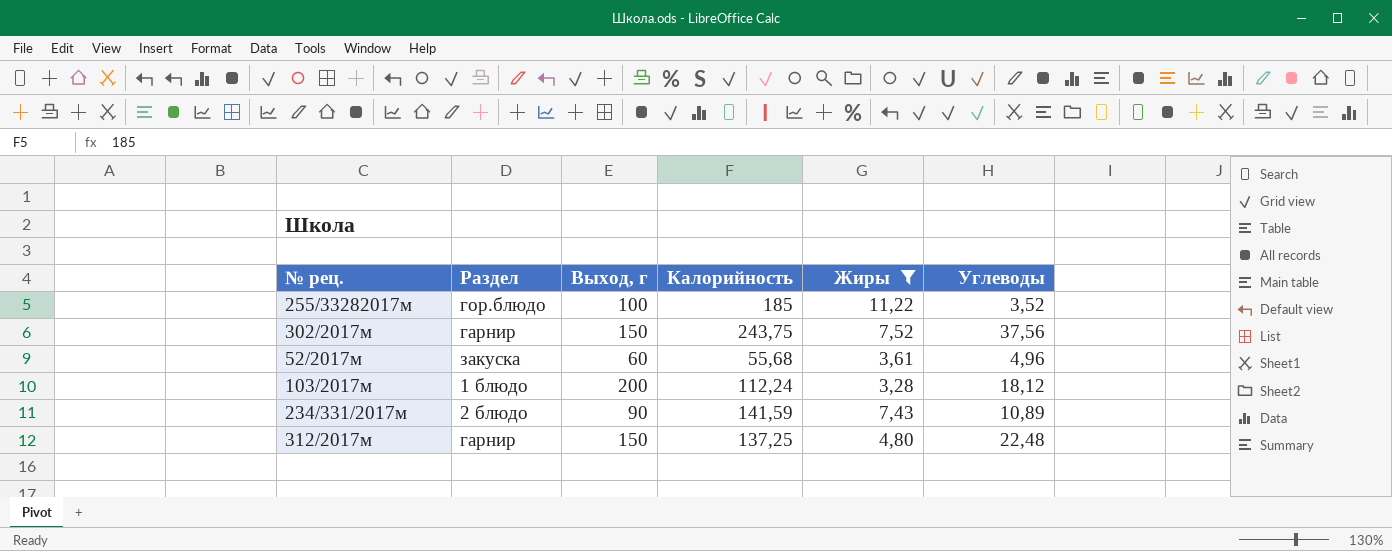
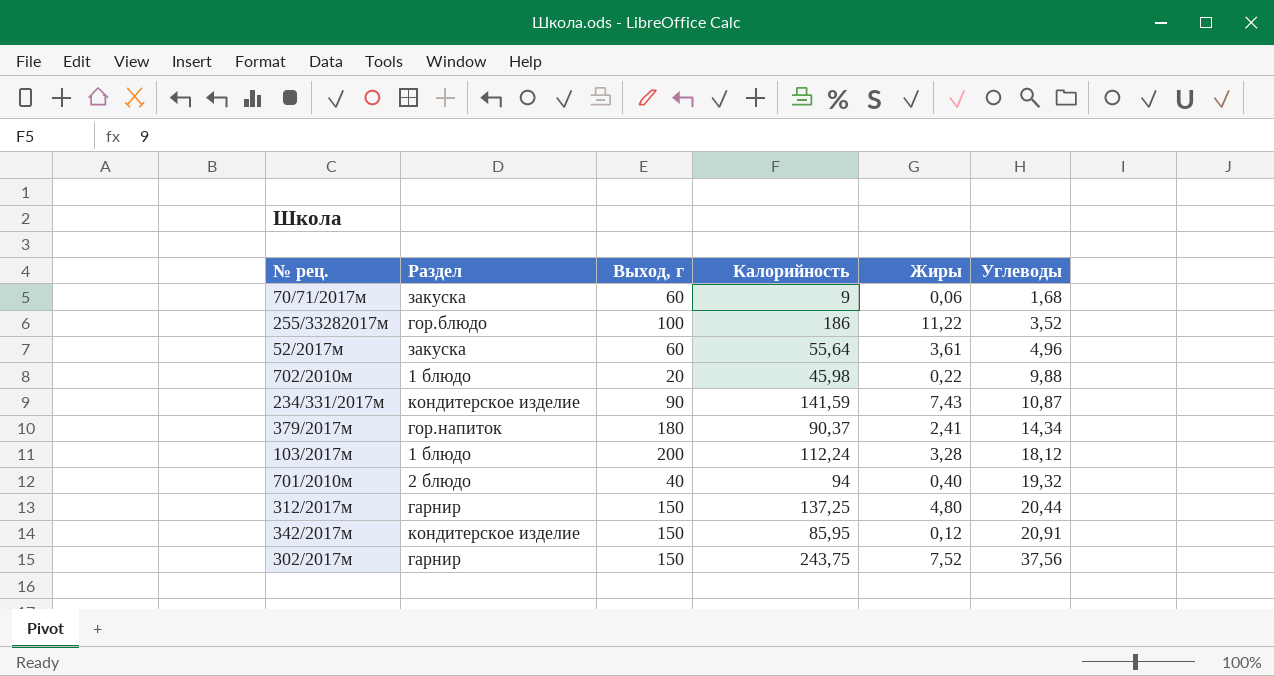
filter: Жиры >= 3,28 -> none
row order: none -> Углеводы ascending
255/33282017м | Калорийность: 185 -> 186
52/2017м | Калорийность: 55,68 -> 55,64
234/331/2017м | Раздел: 2 блюдо -> кондитерское изделие
234/331/2017м | Углеводы: 10,89 -> 10,87
312/2017м | Углеводы: 22,48 -> 20,44

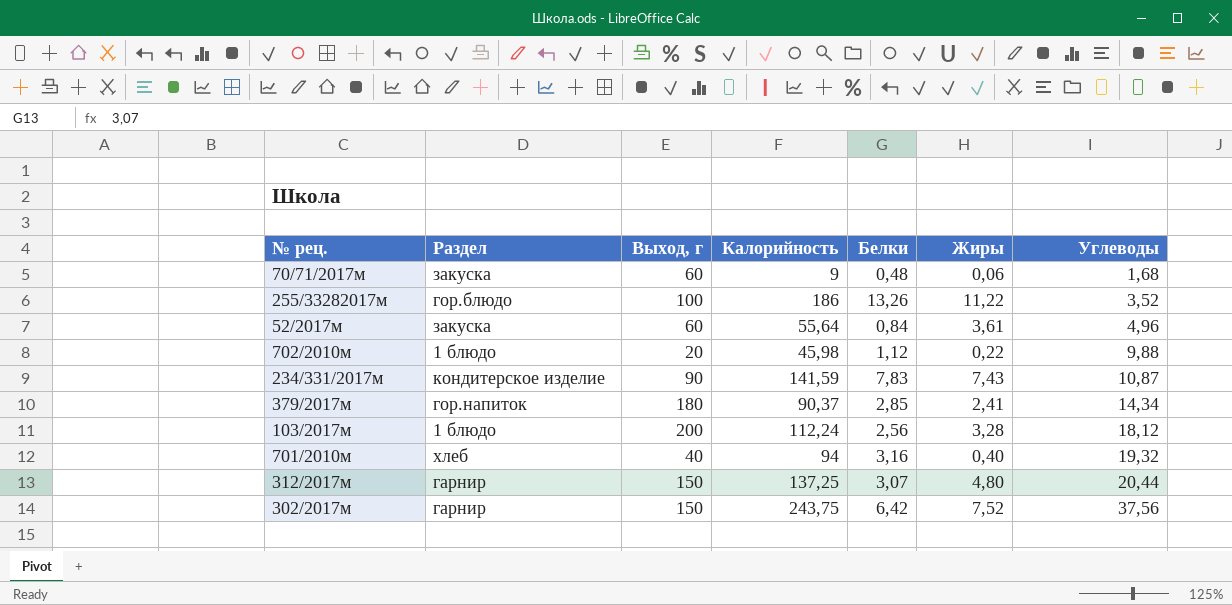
column Белки | position: none -> 5
row 342/2017м: кондитерское изделие | 150 | 85,95 | 0,12 | 20,91 -> none
701/2010м | Раздел: 2 блюдо -> хлеб

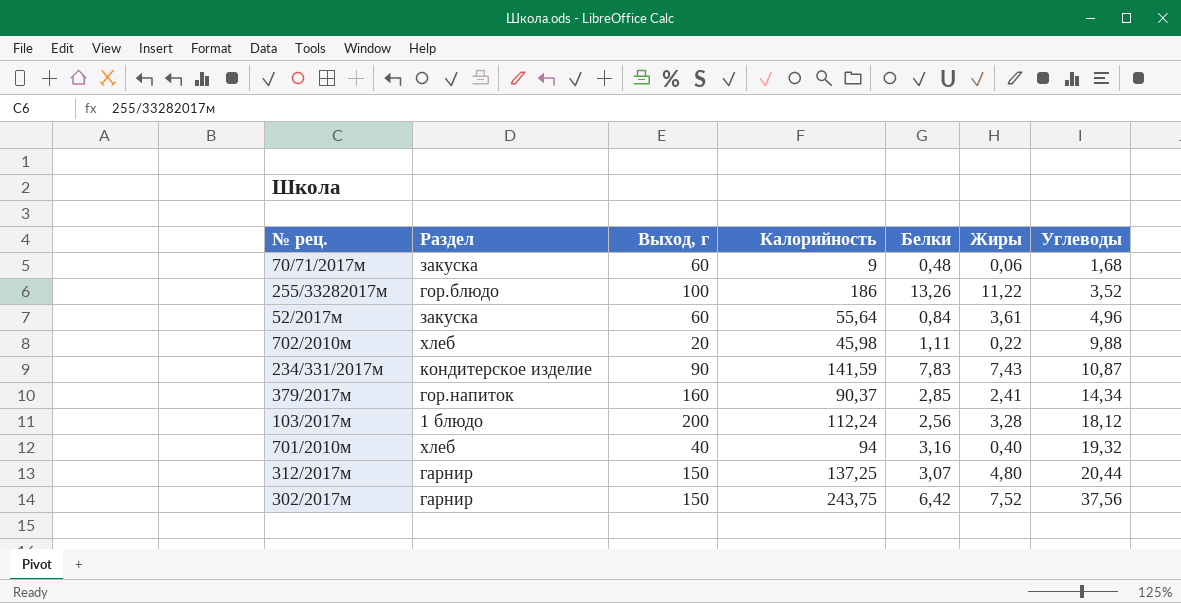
702/2010м | Раздел: 1 блюдо -> хлеб
702/2010м | Белки: 1,12 -> 1,11
379/2017м | Выход, г: 180 -> 160

